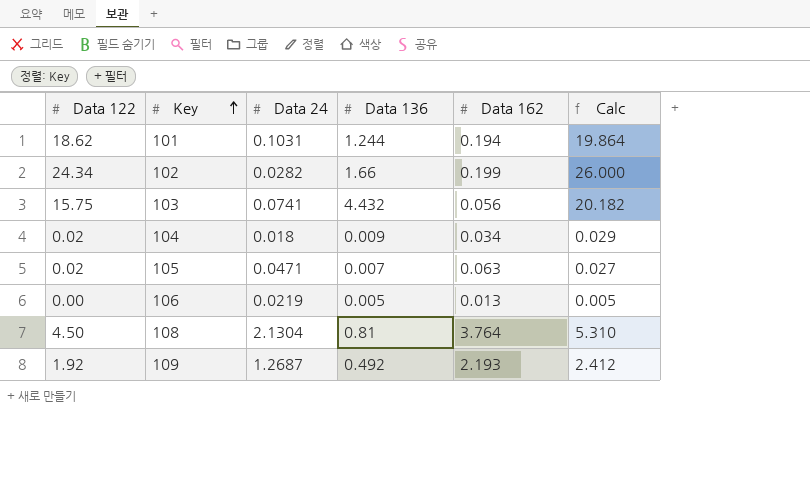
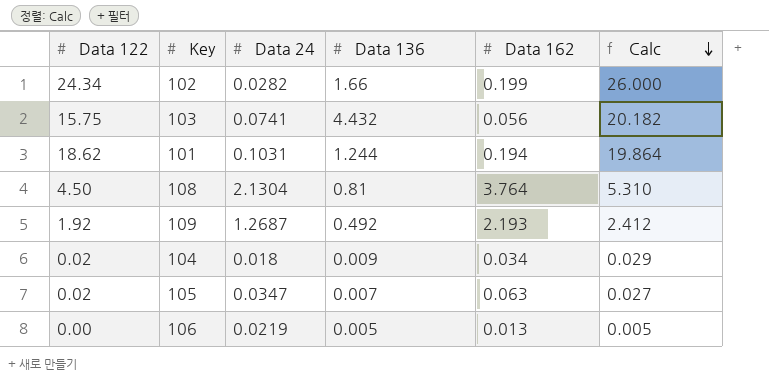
row order: Key ascending -> Calc descending
105 | Data 24: 0.0471 -> 0.0347

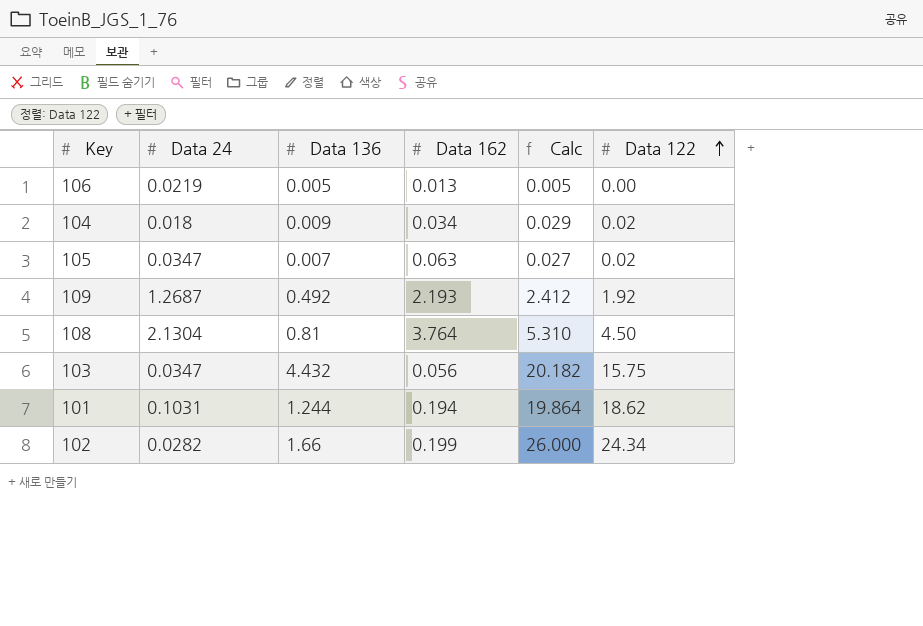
row order: Calc descending -> Data 122 ascending
column Data 122 | position: 1 -> 6
103 | Data 24: 0.0741 -> 0.0347

